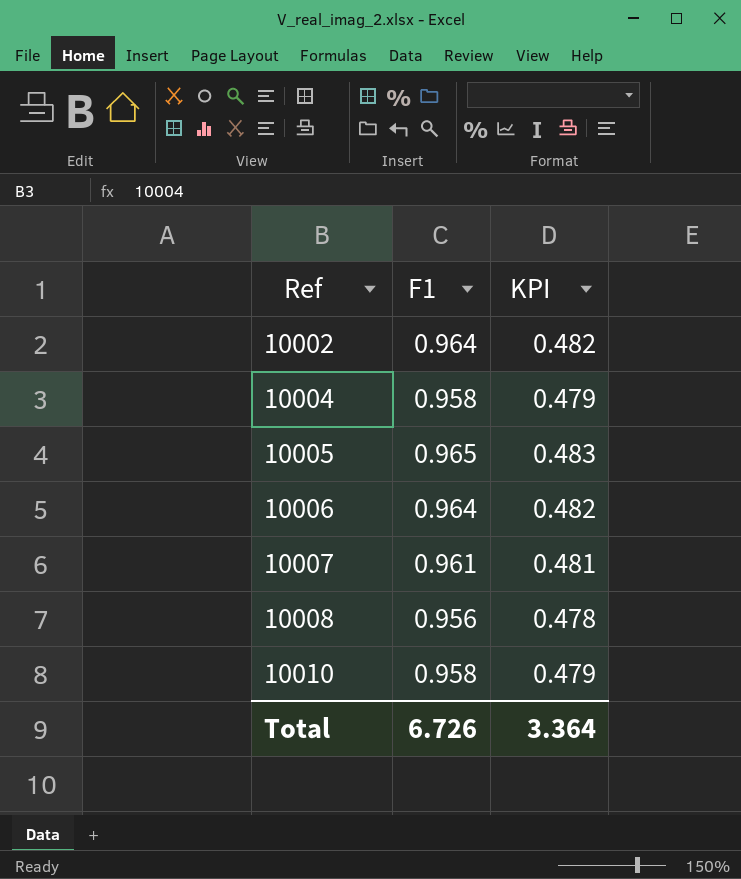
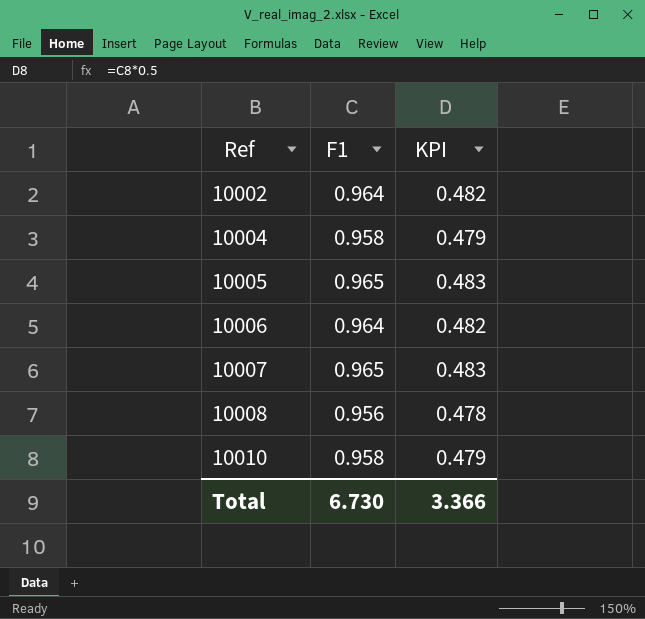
10007 | F1: 0.961 -> 0.965
10007 | KPI: 0.481 -> 0.483
Total | F1: 6.726 -> 6.730
Total | KPI: 3.364 -> 3.366

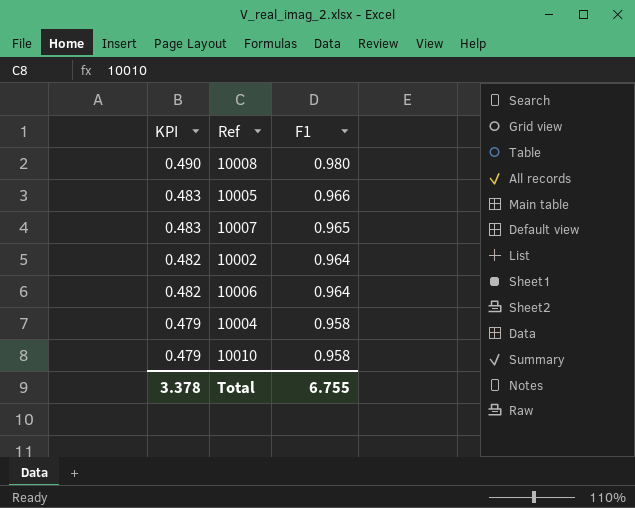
row order: Ref ascending -> KPI descending
column KPI | position: 3 -> 1
10008 | KPI: 0.478 -> 0.490
10008 | F1: 0.956 -> 0.980
10005 | F1: 0.965 -> 0.966
Total | KPI: 3.366 -> 3.378
Total | F1: 6.730 -> 6.755

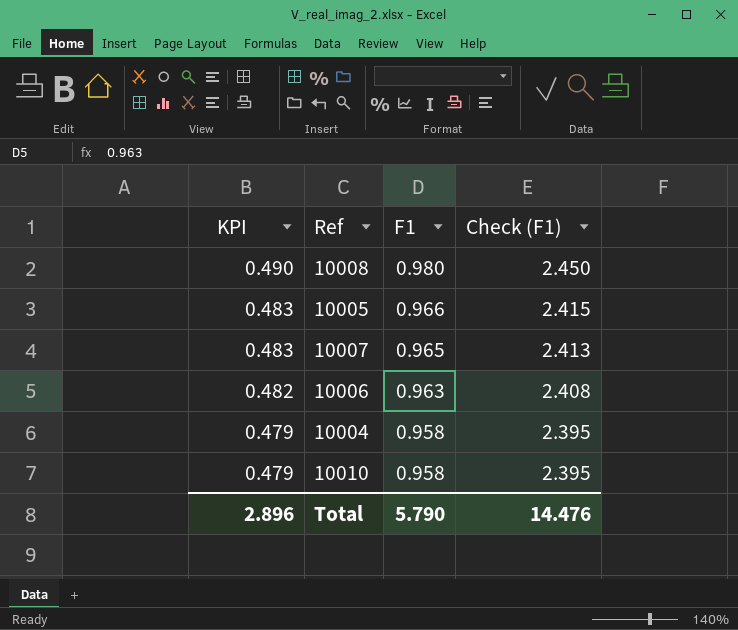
column Check (F1) | formula: none -> [F1] * 2.5
row 10002: 0.482 | 0.964 -> none
10006 | F1: 0.964 -> 0.963
Total | KPI: 3.378 -> 2.896
Total | F1: 6.755 -> 5.790

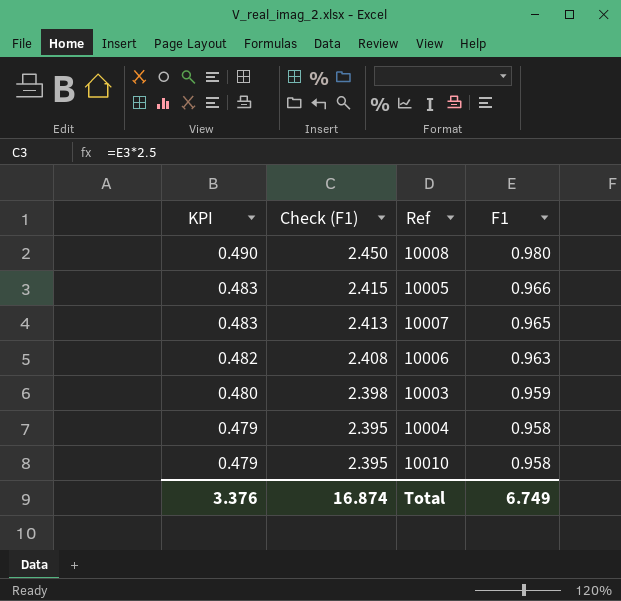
column Check (F1) | position: 4 -> 2
row 10003: none -> 0.480 | 2.398 | 0.959
Total | KPI: 2.896 -> 3.376
Total | Check (F1): 14.476 -> 16.874
Total | F1: 5.790 -> 6.749

